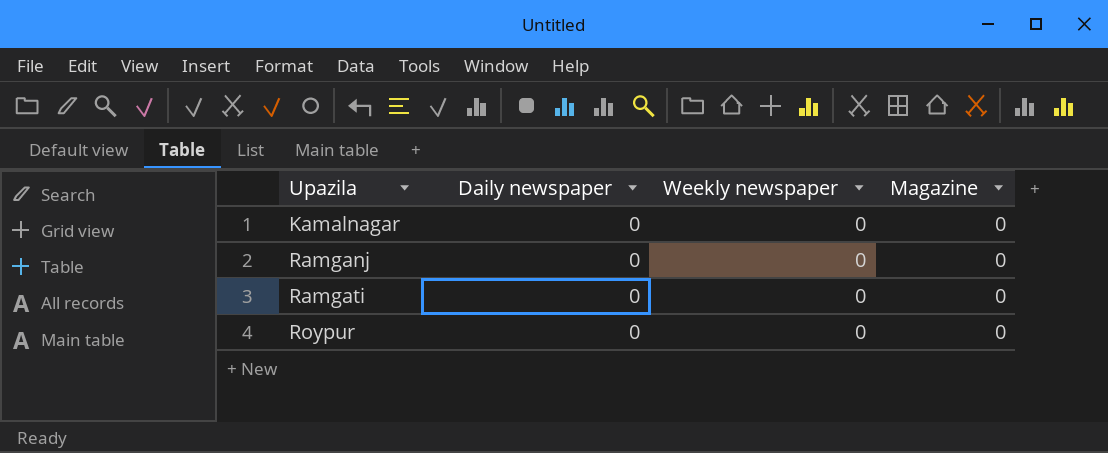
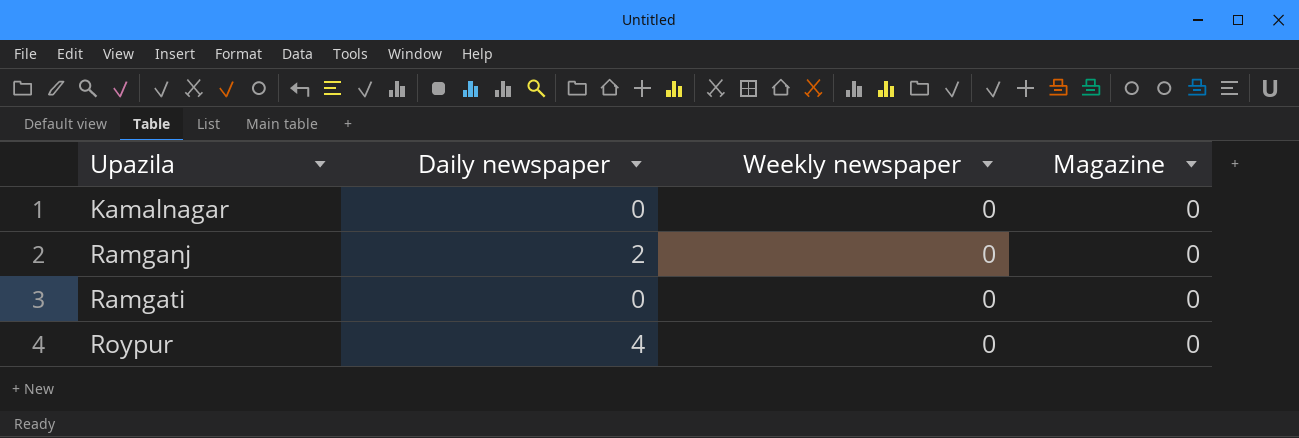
Ramganj | Daily newspaper: 0 -> 2
Roypur | Daily newspaper: 0 -> 4

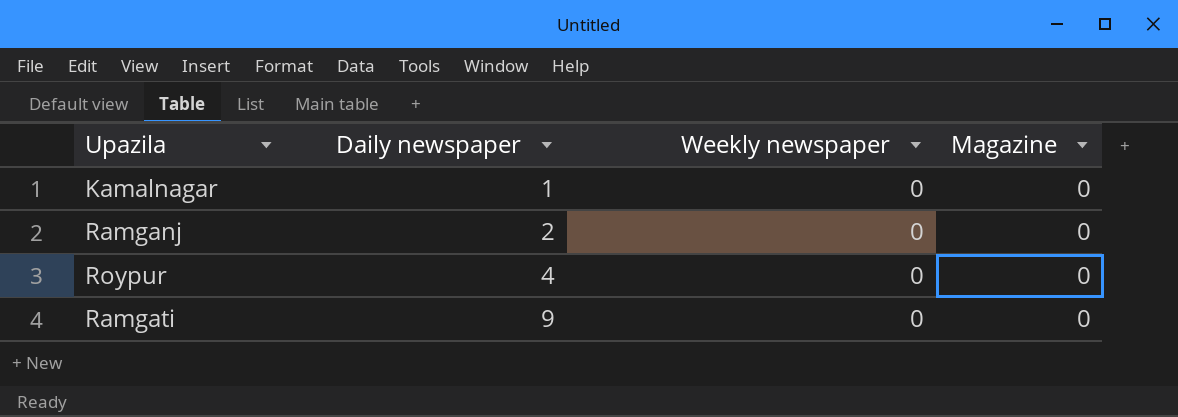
row order: Upazila ascending -> Daily newspaper ascending
Kamalnagar | Daily newspaper: 0 -> 1
Ramgati | Daily newspaper: 0 -> 9

